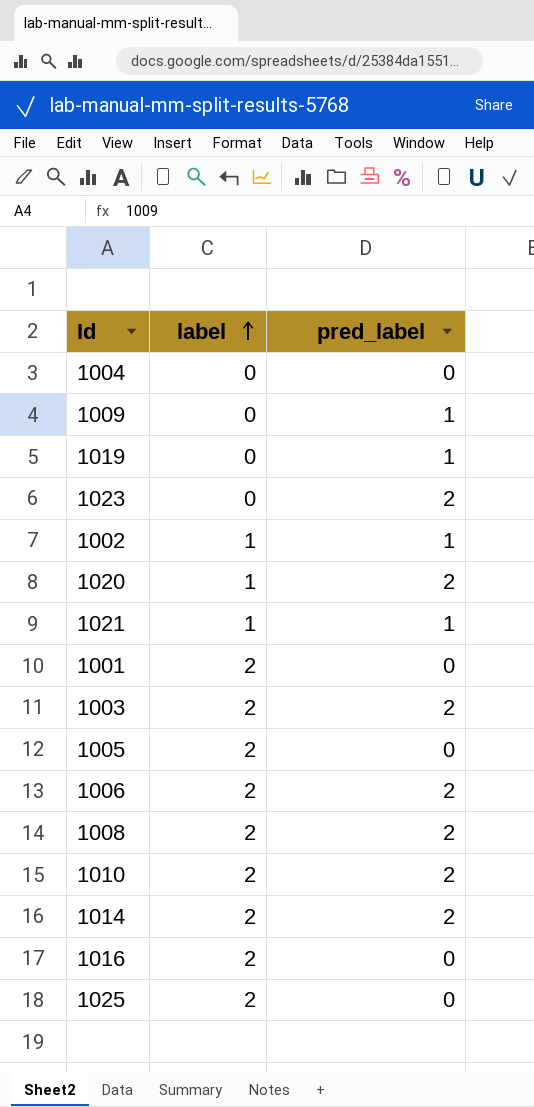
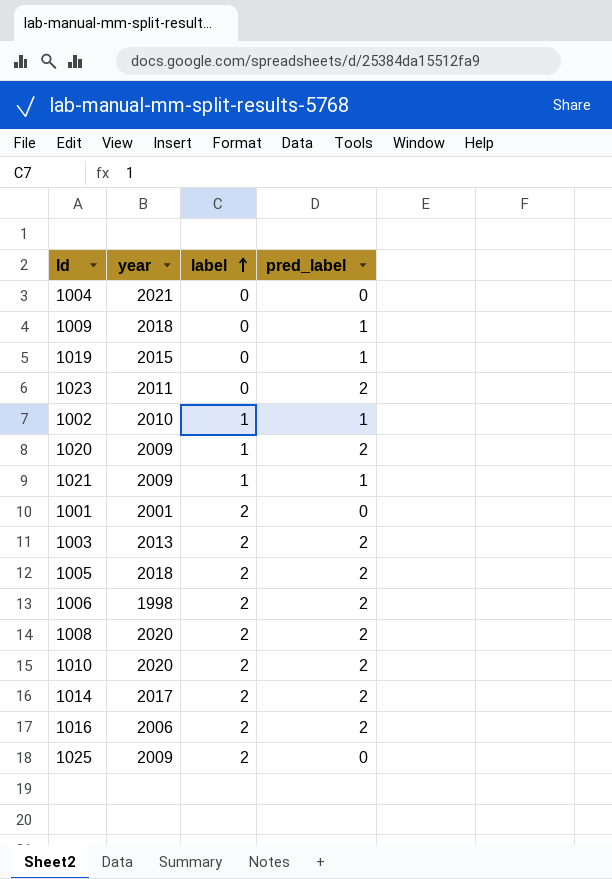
column year | position: none -> 2
1005 | pred_label: 0 -> 2
1016 | pred_label: 0 -> 2

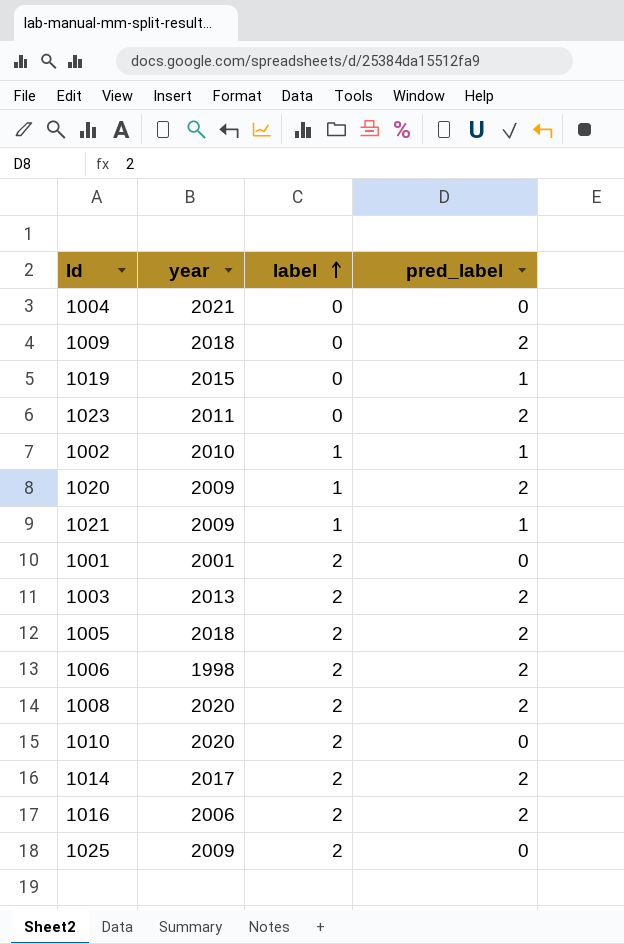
1009 | pred_label: 1 -> 2
1010 | pred_label: 2 -> 0

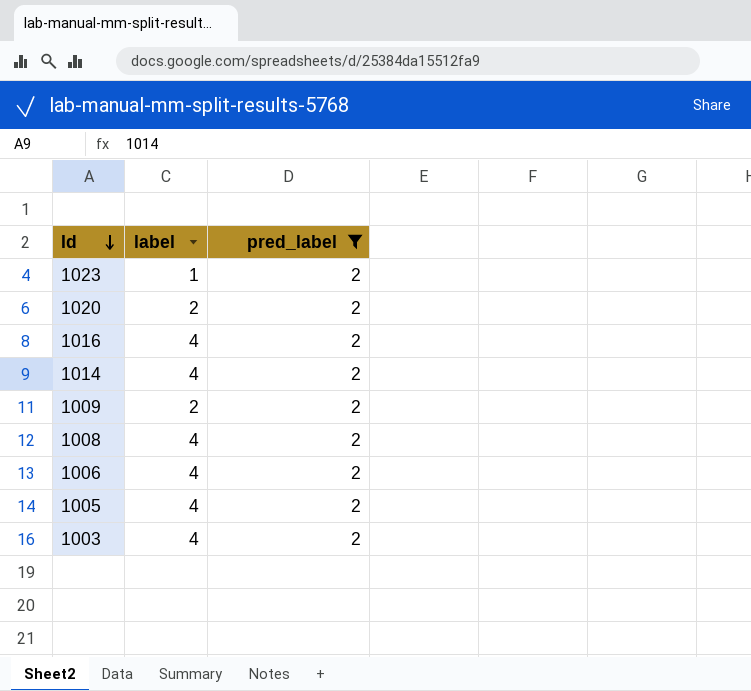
filter: none -> pred_label = 2
row order: label ascending -> Id descending
column year | position: 2 -> none
1023 | label: 0 -> 1
1020 | label: 1 -> 2
1016 | label: 2 -> 4
1014 | label: 2 -> 4
1009 | label: 0 -> 2
1008 | label: 2 -> 4
1006 | label: 2 -> 4
1005 | label: 2 -> 4
1003 | label: 2 -> 4

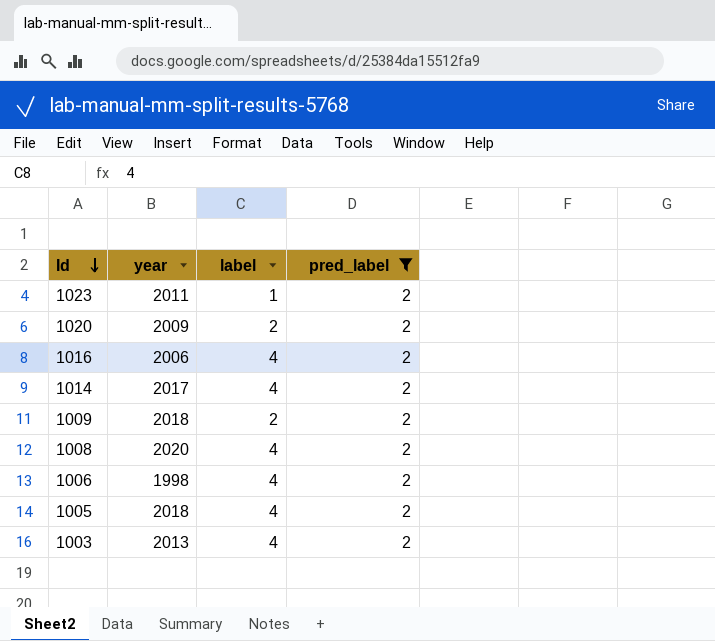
column year | position: none -> 2

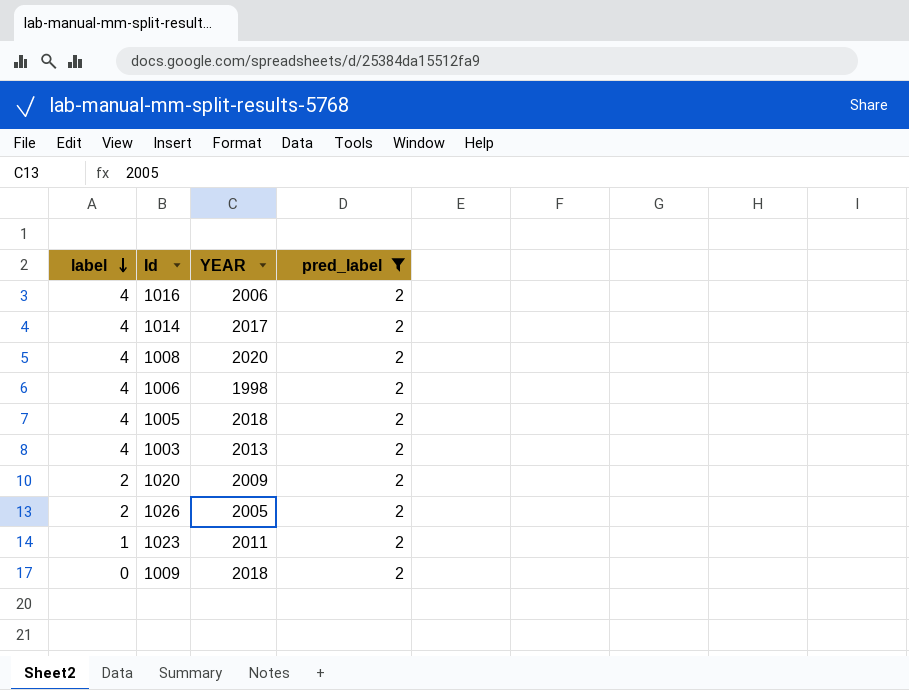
row order: Id descending -> label descending
column label | position: 3 -> 1
column name: year -> YEAR
row 1026: none -> 2 | 2005 | 2
1009 | label: 2 -> 0

